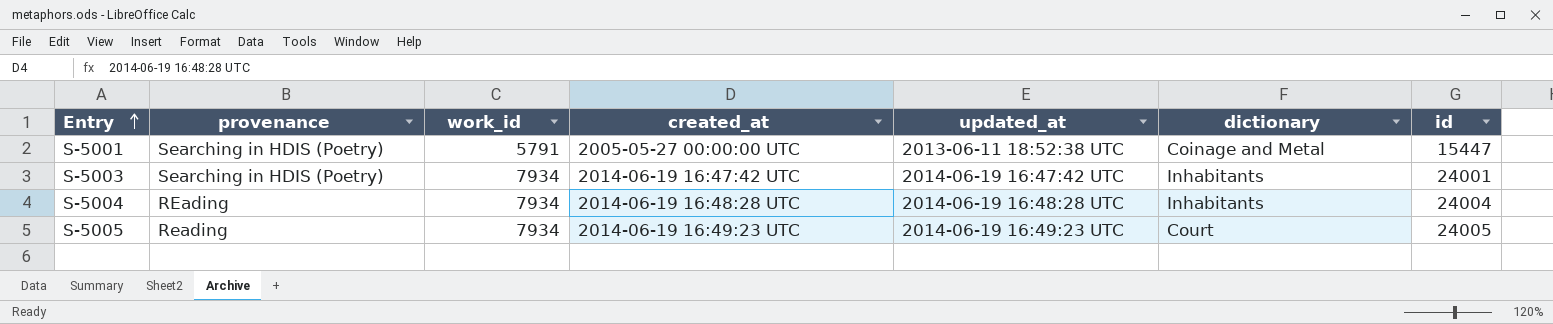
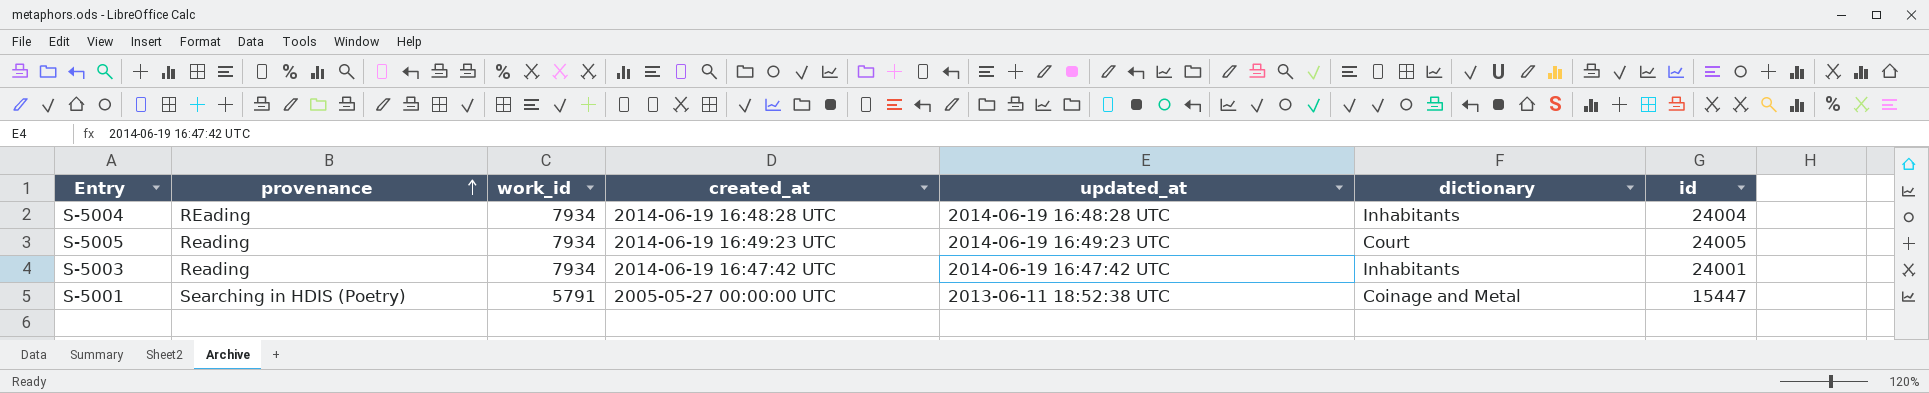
row order: Entry ascending -> provenance ascending
S-5003 | provenance: Searching in HDIS (Poetry) -> Reading

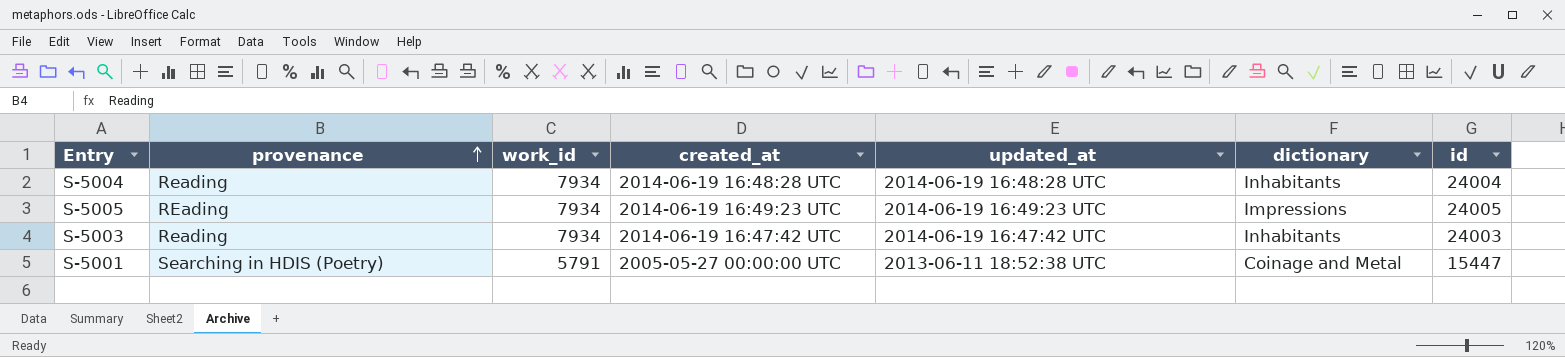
S-5004 | provenance: REading -> Reading
S-5005 | provenance: Reading -> REading
S-5005 | dictionary: Court -> Impressions
S-5003 | id: 24001 -> 24003

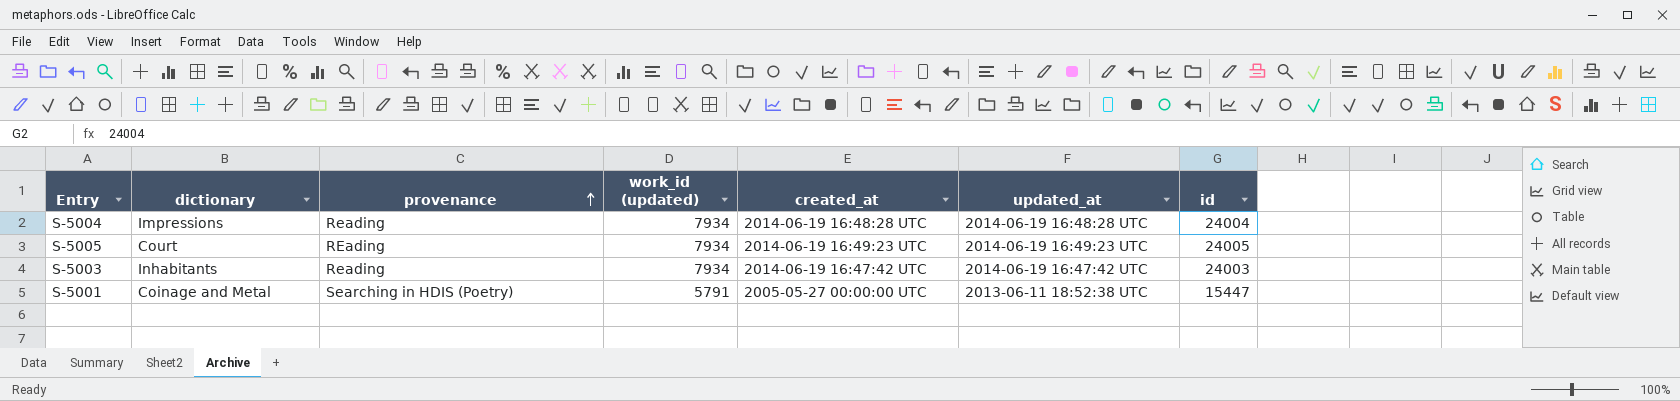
column dictionary | position: 6 -> 2
column name: work_id -> work_id (updated)
S-5004 | dictionary: Inhabitants -> Impressions
S-5005 | dictionary: Impressions -> Court

